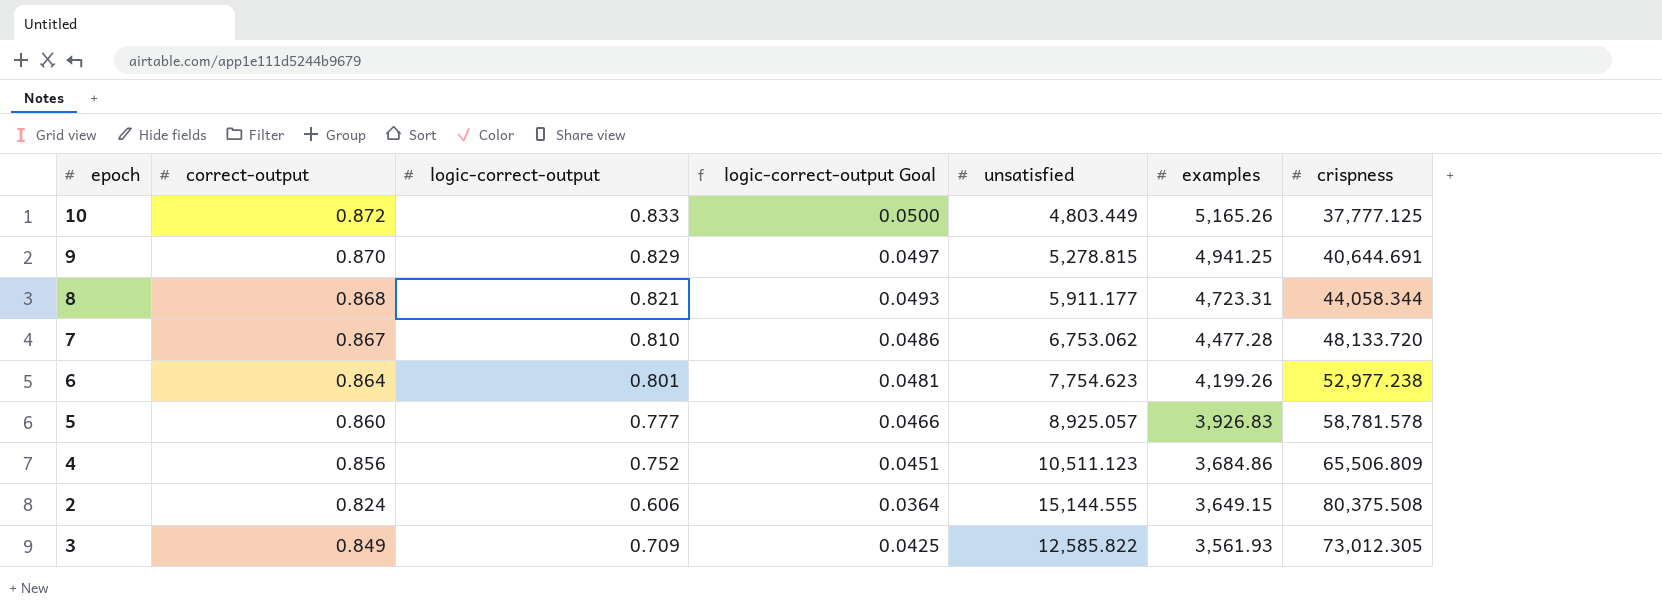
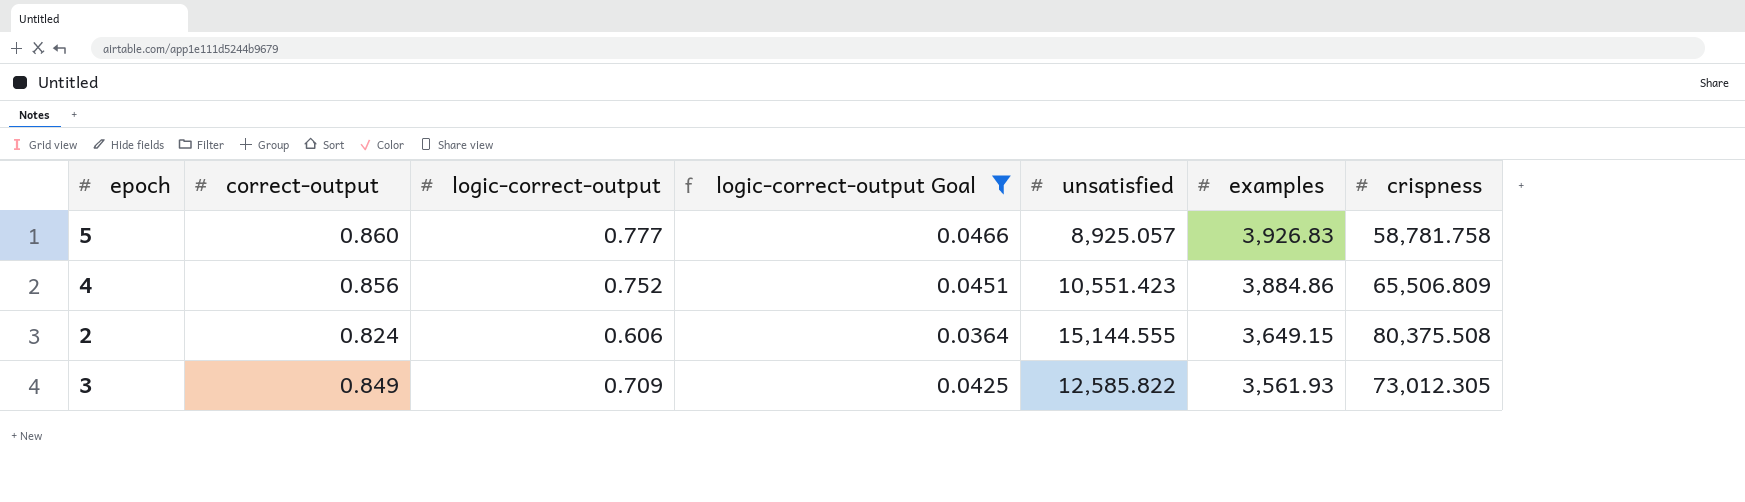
filter: none -> logic-correct-output Goal <= 0.0466
5 | crispness: 58,781.578 -> 58,781.758
4 | unsatisfied: 10,511.123 -> 10,551.423
4 | examples: 3,684.86 -> 3,884.86

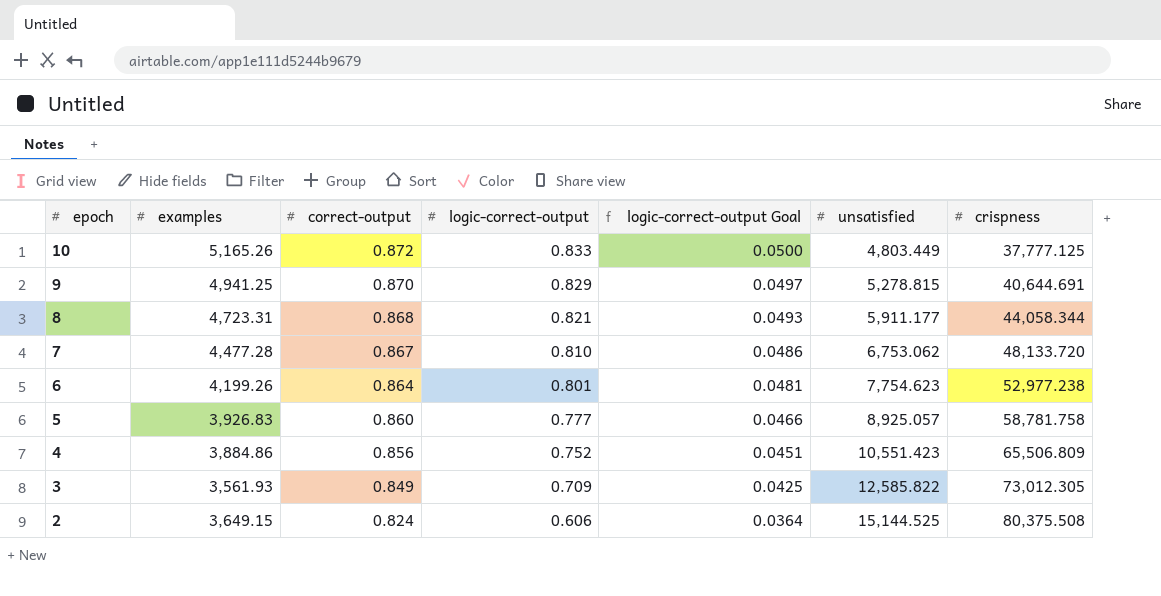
filter: logic-correct-output Goal <= 0.0466 -> none
row order: examples descending -> epoch descending
column examples | position: 6 -> 2
2 | unsatisfied: 15,144.555 -> 15,144.525

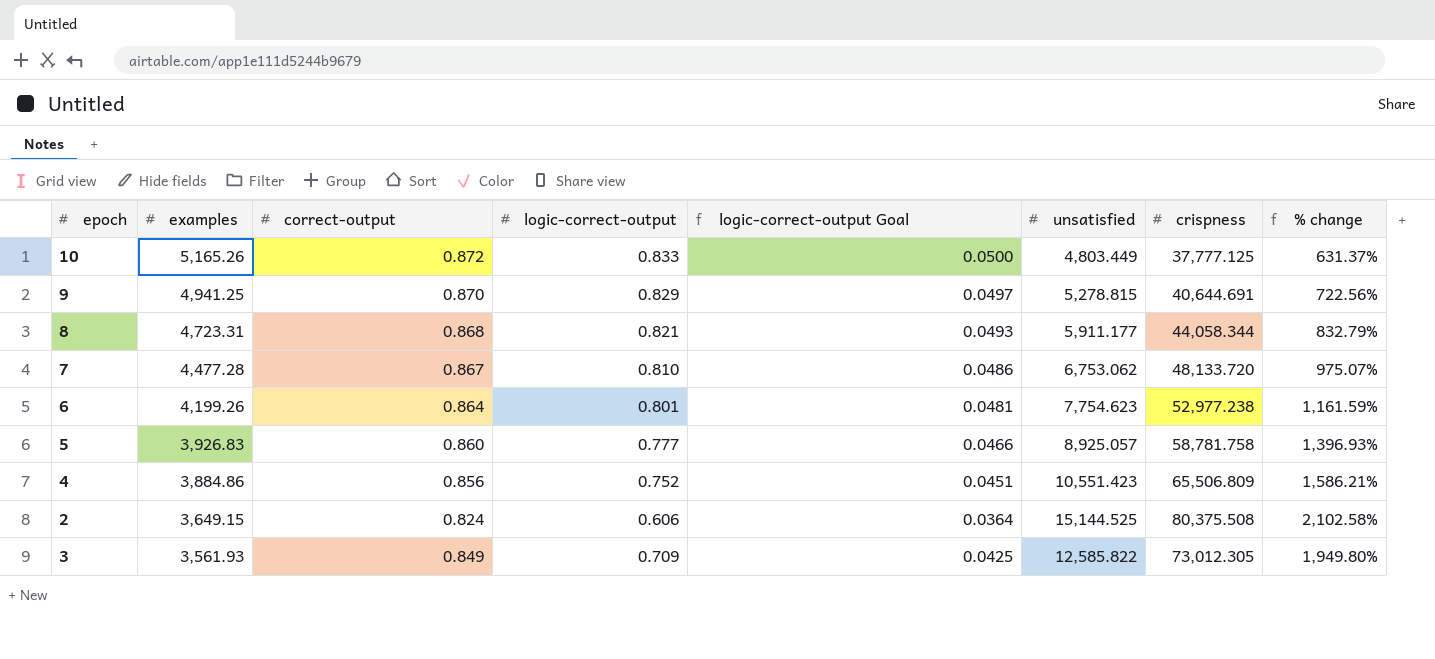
row order: epoch descending -> examples descending
column % change | formula: none -> ([crispness] - [examples]) / [examples]

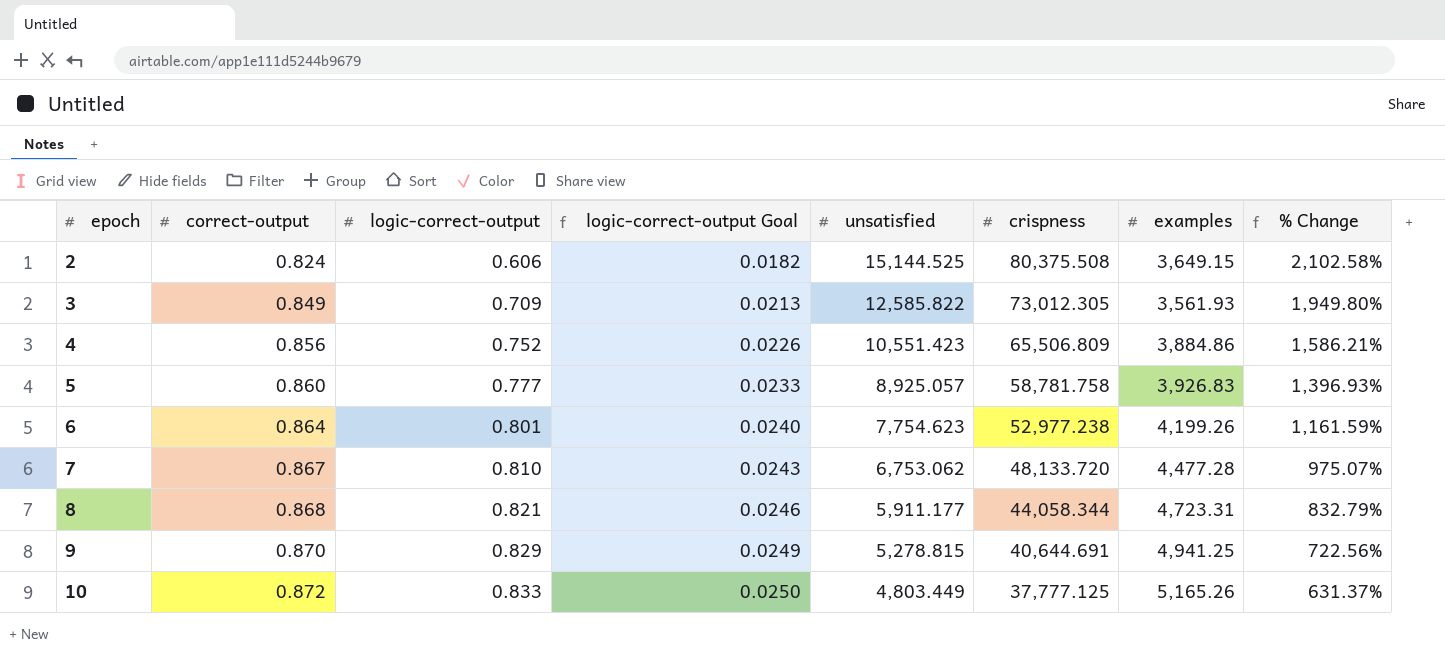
row order: examples descending -> epoch ascending
column logic-correct-output Goal | formula: [logic-correct-output] * 0.06 -> [logic-correct-output] * 0.03
column examples | position: 2 -> 7
column name: % change -> % Change

